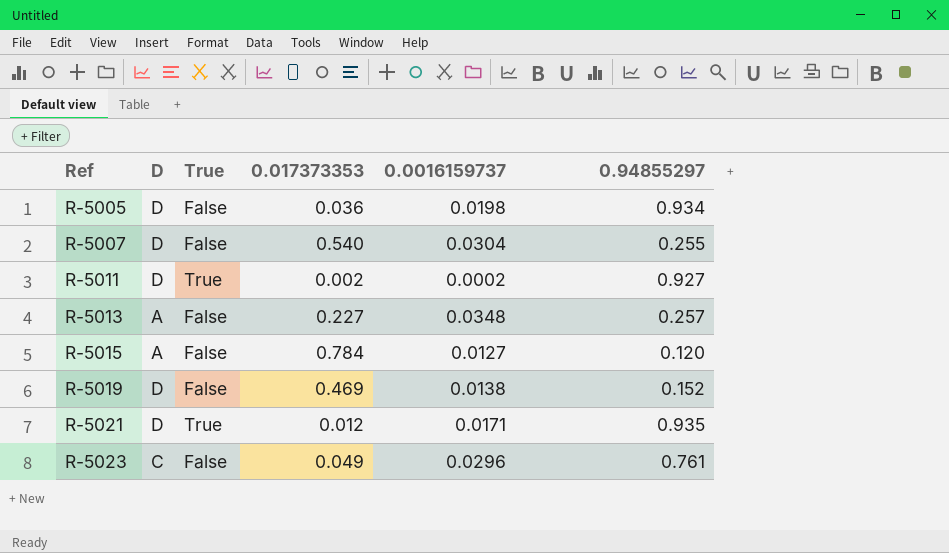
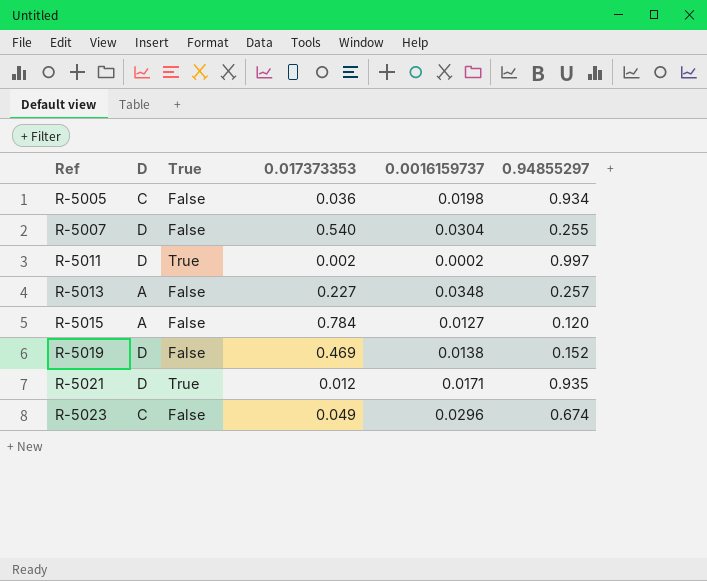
R-5005 | D: D -> C
R-5011 | 0.94855297: 0.927 -> 0.997
R-5023 | 0.94855297: 0.761 -> 0.674

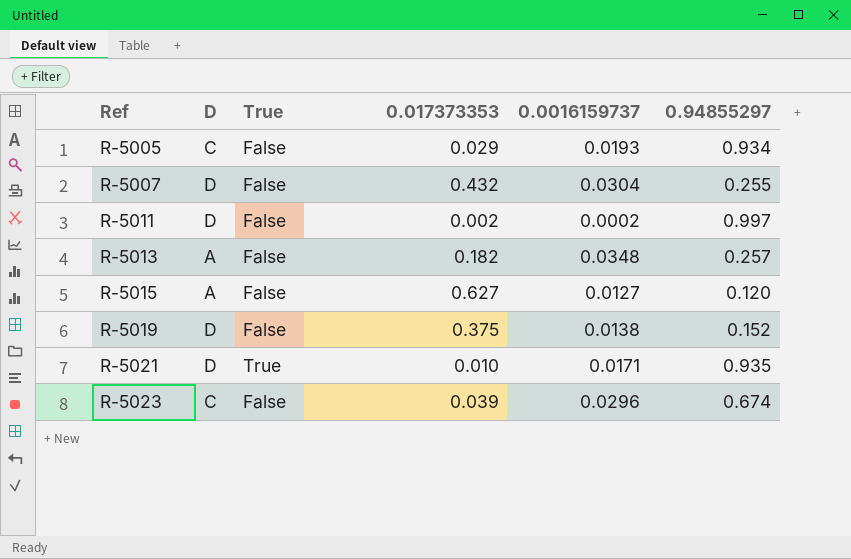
R-5005 | 0.017373353: 0.036 -> 0.029
R-5005 | 0.0016159737: 0.0198 -> 0.0193
R-5007 | 0.017373353: 0.540 -> 0.432
R-5011 | True: True -> False
R-5013 | 0.017373353: 0.227 -> 0.182
R-5015 | 0.017373353: 0.784 -> 0.627
R-5019 | 0.017373353: 0.469 -> 0.375
R-5021 | 0.017373353: 0.012 -> 0.010
R-5023 | 0.017373353: 0.049 -> 0.039

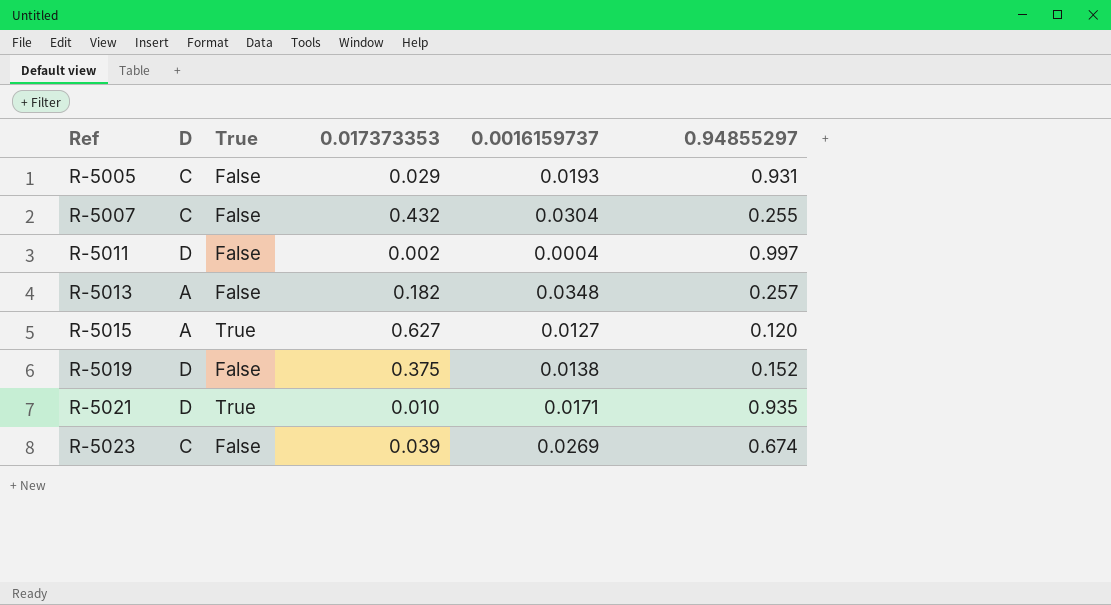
R-5005 | 0.94855297: 0.934 -> 0.931
R-5007 | D: D -> C
R-5011 | 0.0016159737: 0.0002 -> 0.0004
R-5015 | True: False -> True
R-5023 | 0.0016159737: 0.0296 -> 0.0269

